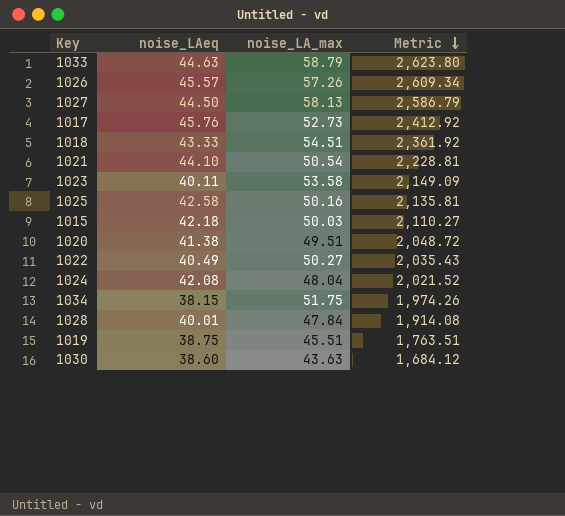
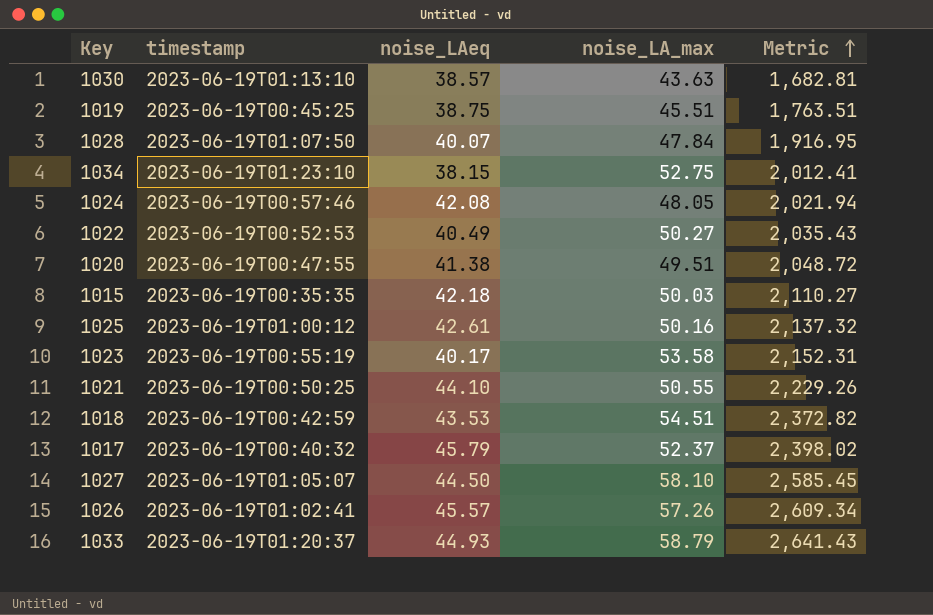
row order: Metric descending -> Metric ascending
column timestamp | position: none -> 2
1030 | noise_LAeq: 38.60 -> 38.57
1030 | Metric: 1,684.12 -> 1,682.81
1028 | noise_LAeq: 40.01 -> 40.07
1028 | Metric: 1,914.08 -> 1,916.95
1034 | noise_LA_max: 51.75 -> 52.75
1034 | Metric: 1,974.26 -> 2,012.41
1024 | noise_LA_max: 48.04 -> 48.05
1024 | Metric: 2,021.52 -> 2,021.94
1025 | noise_LAeq: 42.58 -> 42.61
1025 | Metric: 2,135.81 -> 2,137.32
1023 | noise_LAeq: 40.11 -> 40.17
1023 | Metric: 2,149.09 -> 2,152.31
1021 | noise_LA_max: 50.54 -> 50.55
1021 | Metric: 2,228.81 -> 2,229.26
1018 | noise_LAeq: 43.33 -> 43.53
1018 | Metric: 2,361.92 -> 2,372.82
1017 | noise_LAeq: 45.76 -> 45.79
1017 | noise_LA_max: 52.73 -> 52.37
1017 | Metric: 2,412.92 -> 2,398.02
1027 | noise_LA_max: 58.13 -> 58.10
1027 | Metric: 2,586.79 -> 2,585.45
1033 | noise_LAeq: 44.63 -> 44.93
1033 | Metric: 2,623.80 -> 2,641.43

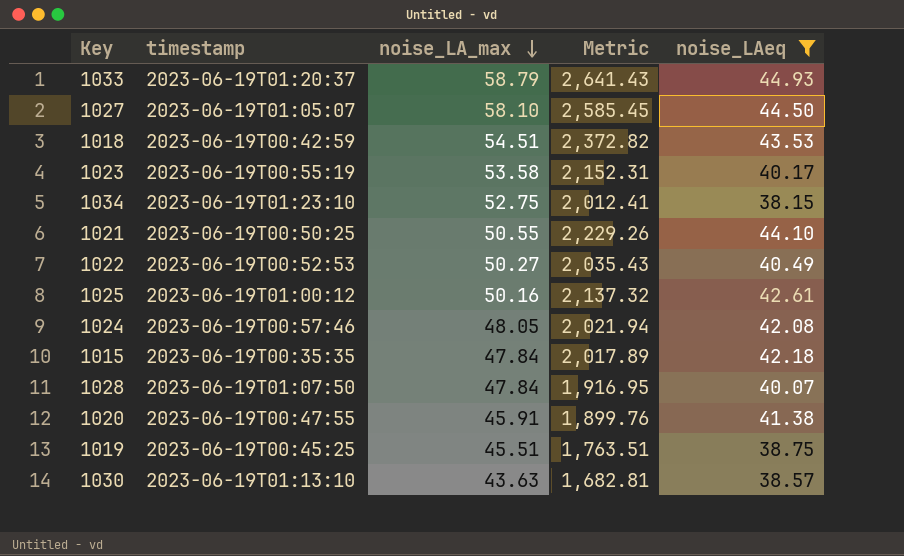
filter: none -> noise_LAeq <= 44.93
row order: Metric ascending -> noise_LA_max descending
column noise_LAeq | position: 3 -> 5
1015 | noise_LA_max: 50.03 -> 47.84
1015 | Metric: 2,110.27 -> 2,017.89
1020 | noise_LA_max: 49.51 -> 45.91
1020 | Metric: 2,048.72 -> 1,899.76

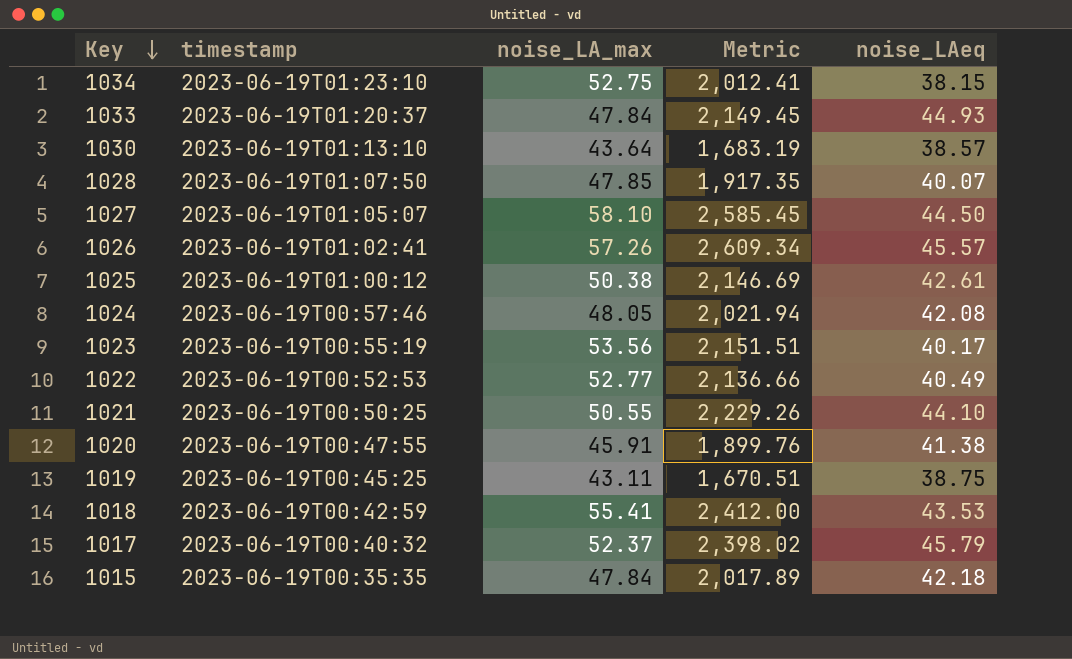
filter: noise_LAeq <= 44.93 -> none
row order: noise_LA_max descending -> Key descending
1033 | noise_LA_max: 58.79 -> 47.84
1033 | Metric: 2,641.43 -> 2,149.45
1030 | noise_LA_max: 43.63 -> 43.64
1030 | Metric: 1,682.81 -> 1,683.19
1028 | noise_LA_max: 47.84 -> 47.85
1028 | Metric: 1,916.95 -> 1,917.35
1025 | noise_LA_max: 50.16 -> 50.38
1025 | Metric: 2,137.32 -> 2,146.69
1023 | noise_LA_max: 53.58 -> 53.56
1023 | Metric: 2,152.31 -> 2,151.51
1022 | noise_LA_max: 50.27 -> 52.77
1022 | Metric: 2,035.43 -> 2,136.66
1019 | noise_LA_max: 45.51 -> 43.11
1019 | Metric: 1,763.51 -> 1,670.51
1018 | noise_LA_max: 54.51 -> 55.41
1018 | Metric: 2,372.82 -> 2,412.00

